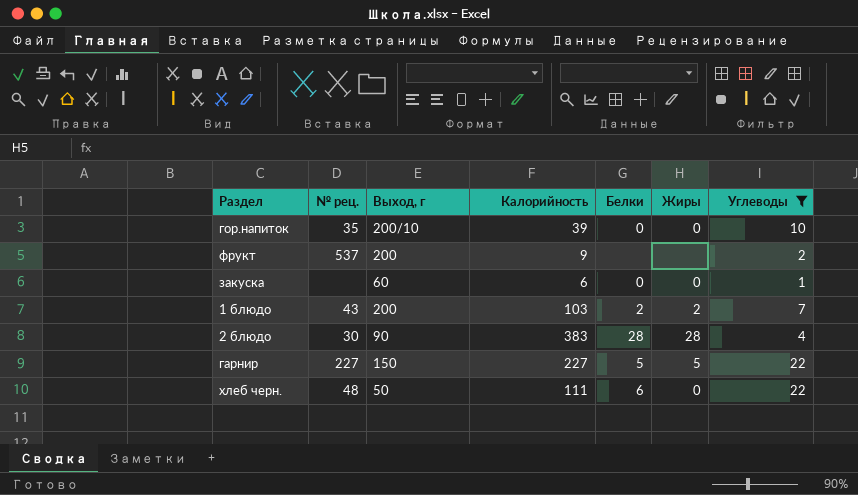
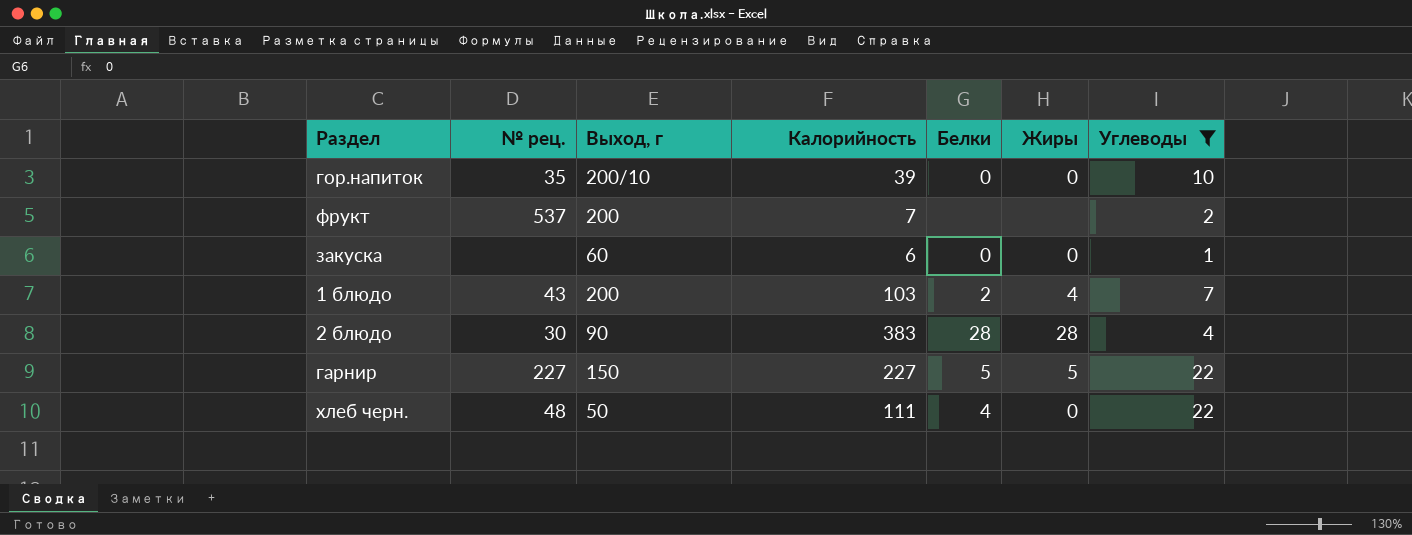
фрукт | Калорийность: 9 -> 7
1 блюдо | Жиры: 2 -> 4
хлеб черн. | Белки: 6 -> 4

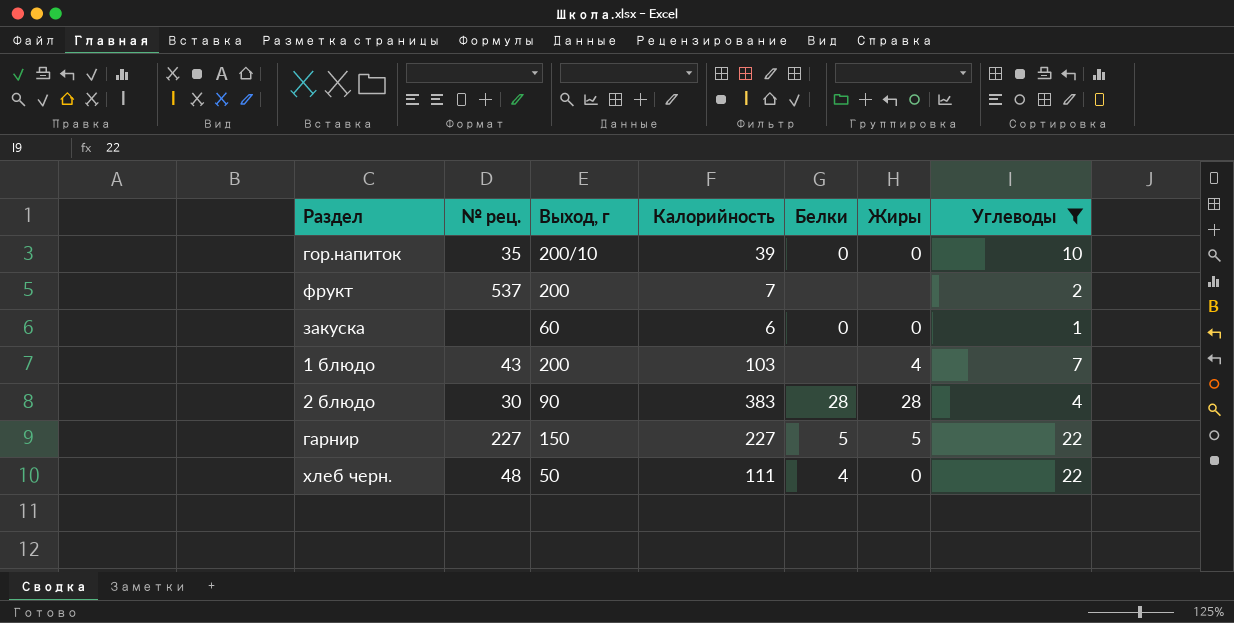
1 блюдо | Белки: 2 -> none

